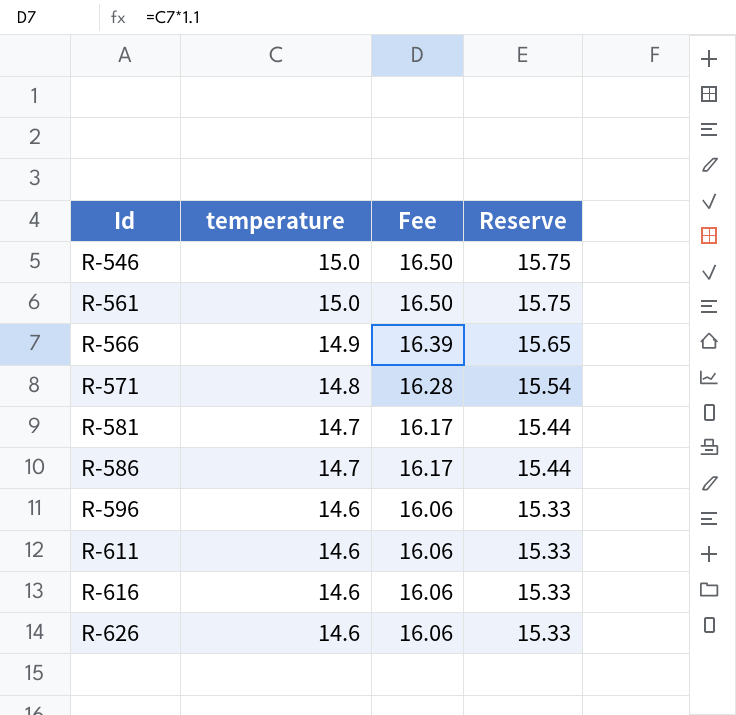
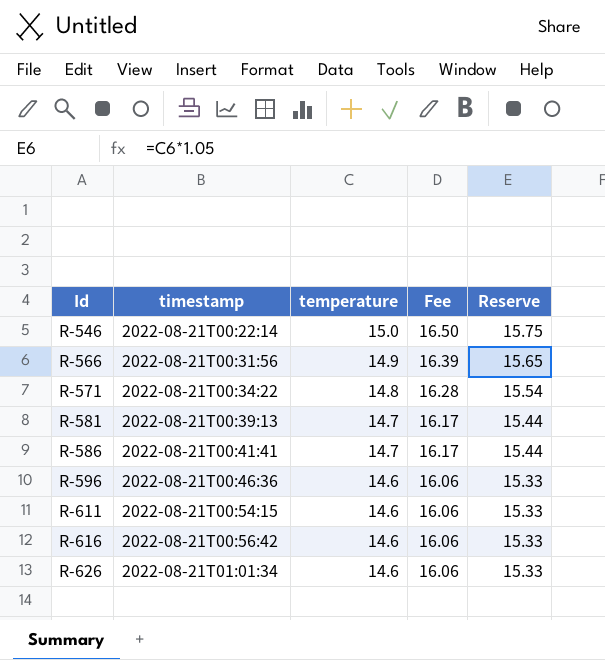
column timestamp | position: none -> 2
row R-561: 15.0 | 16.50 | 15.75 -> none

